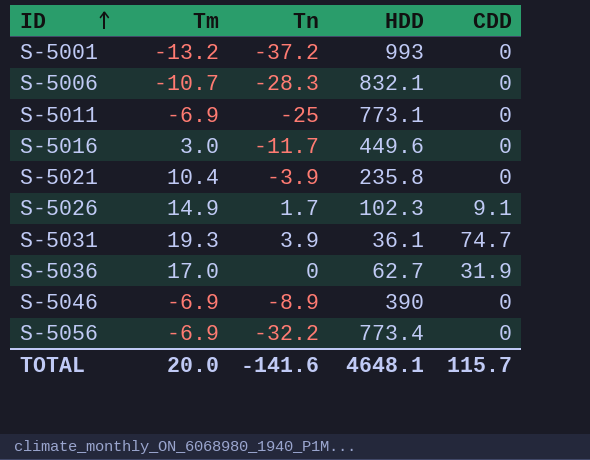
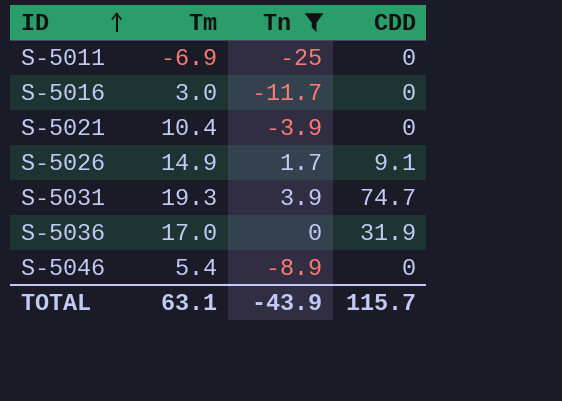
filter: none -> Tn >= -25
column HDD | position: 4 -> none
S-5046 | Tm: -6.9 -> 5.4
TOTAL | Tm: 20.0 -> 63.1
TOTAL | Tn: -141.6 -> -43.9

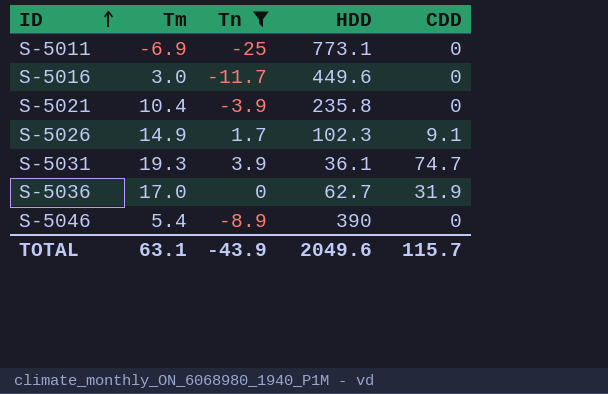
column HDD | position: none -> 4

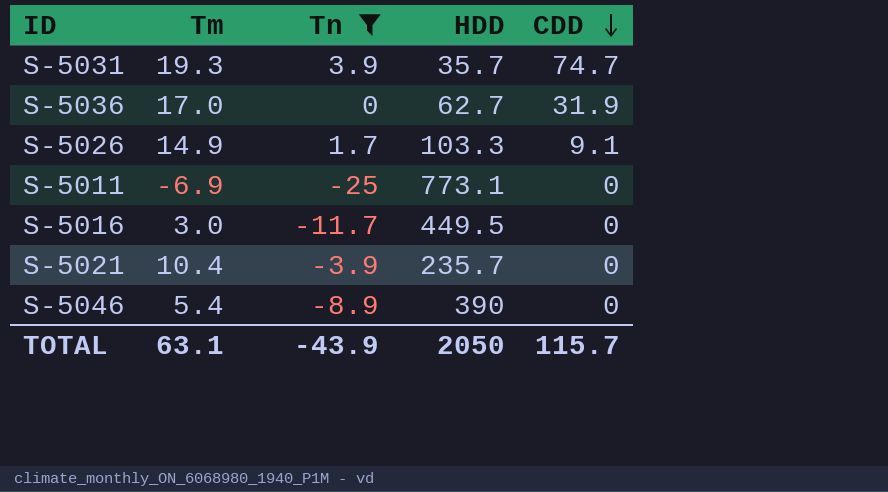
row order: ID ascending -> CDD descending
S-5031 | HDD: 36.1 -> 35.7
S-5026 | HDD: 102.3 -> 103.3
S-5016 | HDD: 449.6 -> 449.5
S-5021 | HDD: 235.8 -> 235.7
TOTAL | HDD: 2049.6 -> 2050

